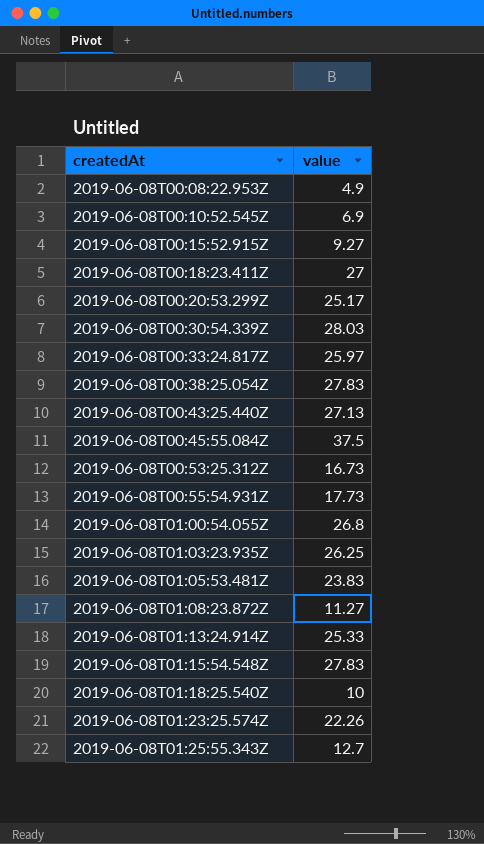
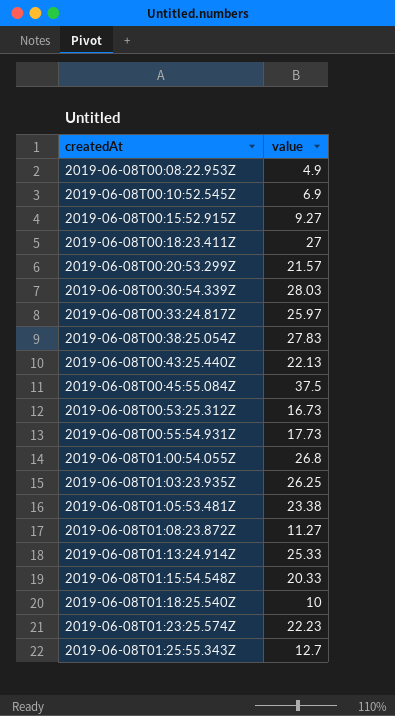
2019-06-08T00:20:53.299Z | value: 25.17 -> 21.57
2019-06-08T00:43:25.440Z | value: 27.13 -> 22.13
2019-06-08T01:05:53.481Z | value: 23.83 -> 23.38
2019-06-08T01:15:54.548Z | value: 27.83 -> 20.33
2019-06-08T01:23:25.574Z | value: 22.26 -> 22.23

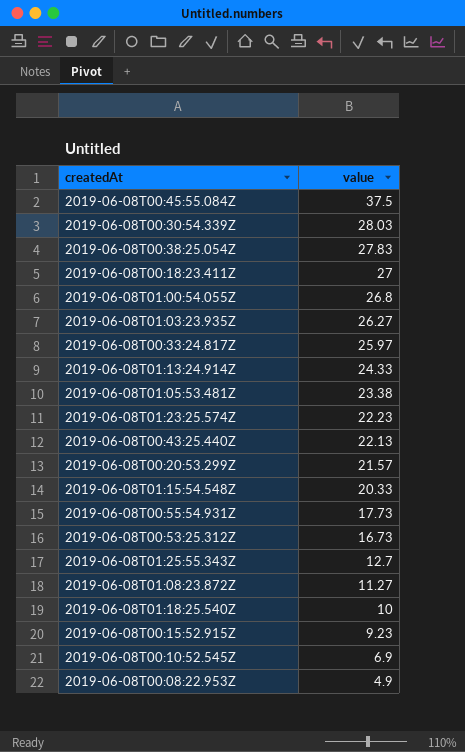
row order: createdAt ascending -> value descending
2019-06-08T01:03:23.935Z | value: 26.25 -> 26.27
2019-06-08T01:13:24.914Z | value: 25.33 -> 24.33
2019-06-08T00:15:52.915Z | value: 9.27 -> 9.23

